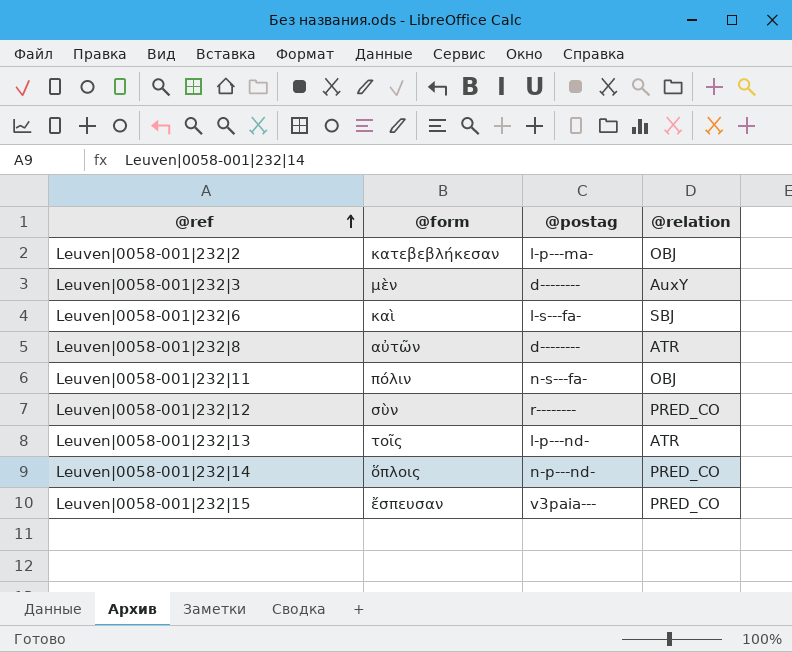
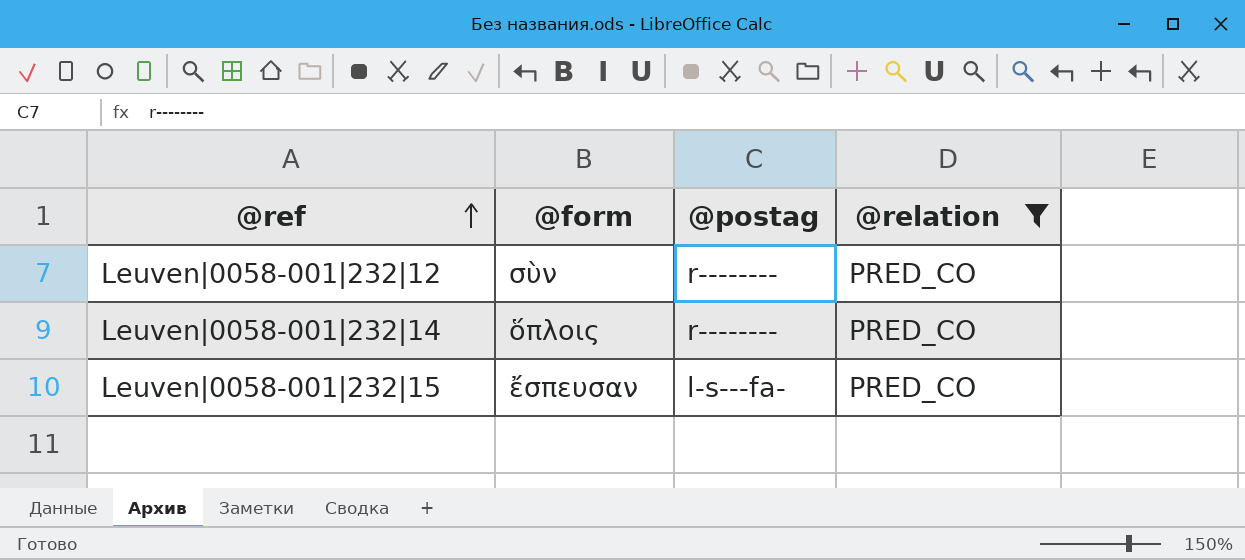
filter: none -> @relation = PRED_CO
Leuven|0058-001|232|14 | @postag: n-p---nd- -> r--------
Leuven|0058-001|232|15 | @postag: v3paia--- -> l-s---fa-

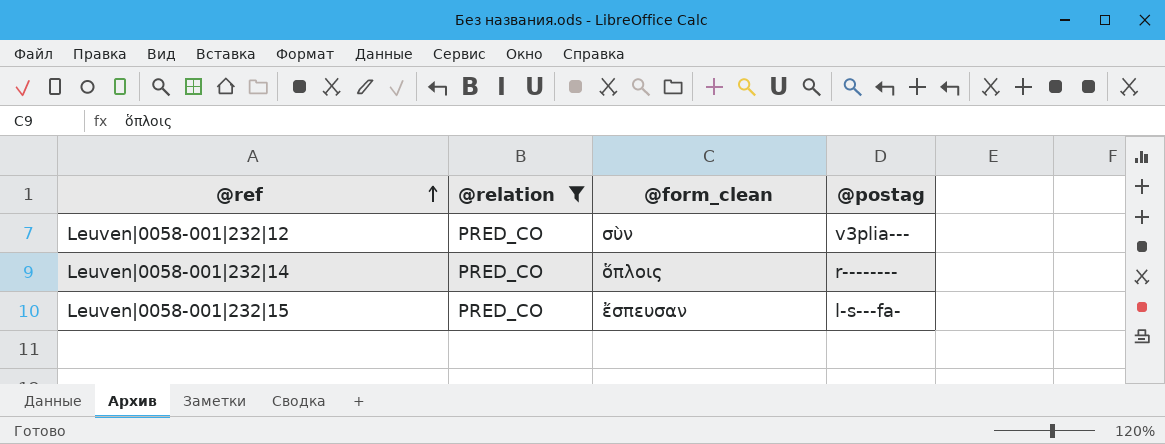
column @relation | position: 4 -> 2
column name: @form -> @form_clean
Leuven|0058-001|232|12 | @postag: r-------- -> v3plia---

